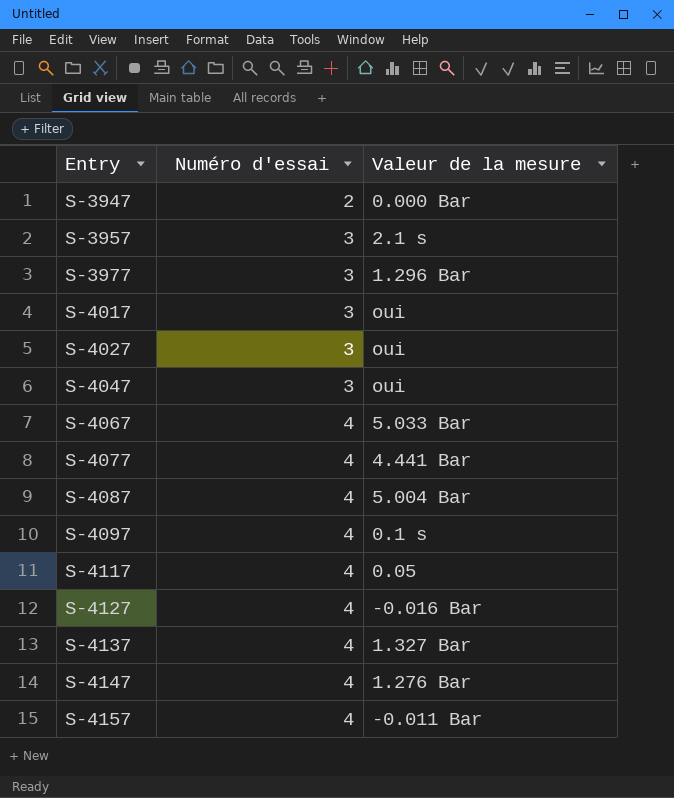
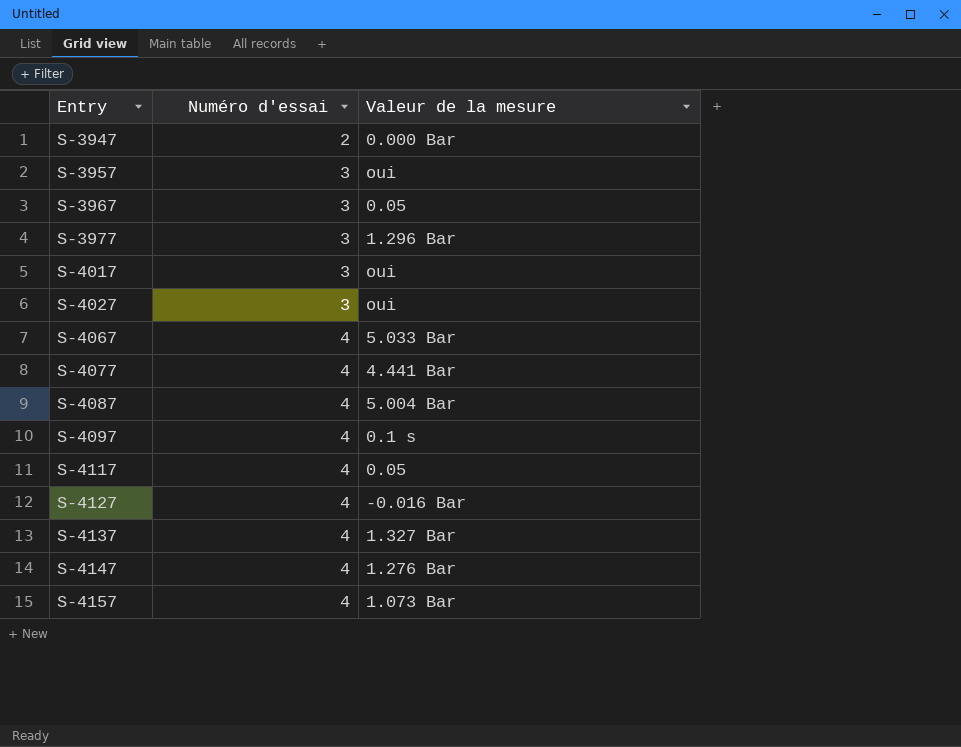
row S-4047: 3 | oui -> none
S-3957 | Valeur de la mesure: 2.1 s -> oui
row S-3967: none -> 3 | 0.05
S-4157 | Valeur de la mesure: -0.011 Bar -> 1.073 Bar

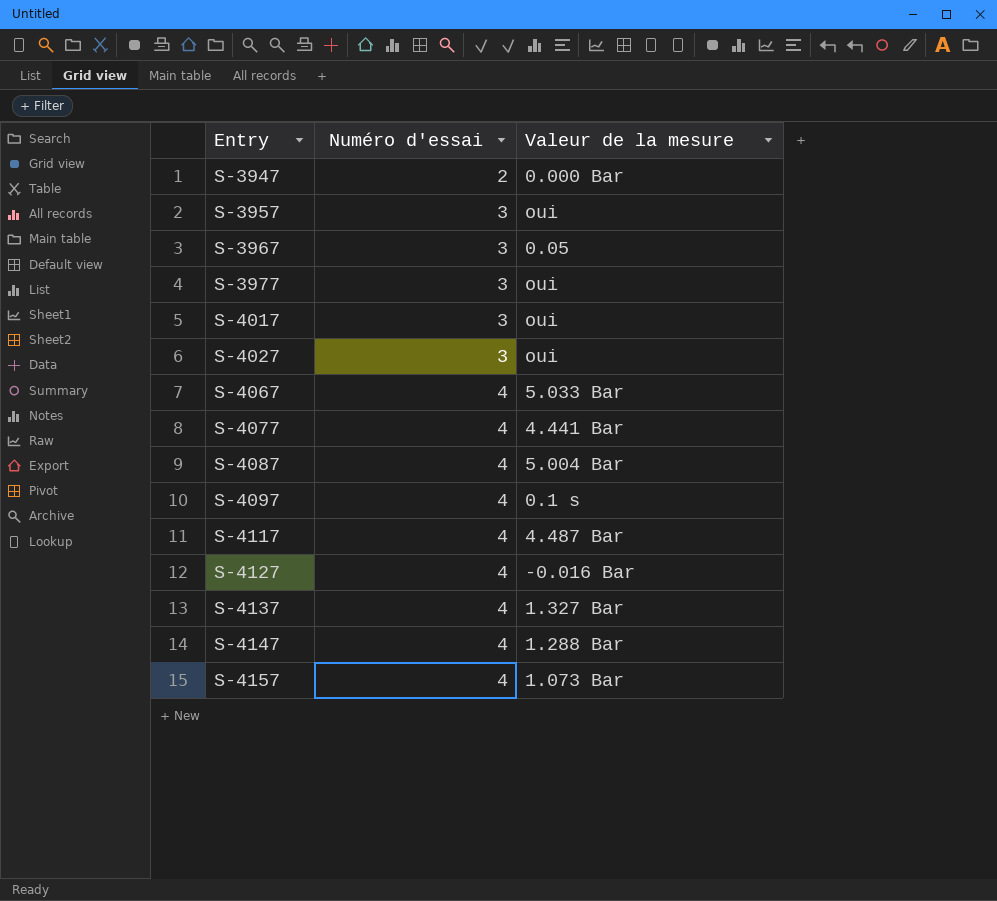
S-3977 | Valeur de la mesure: 1.296 Bar -> oui
S-4117 | Valeur de la mesure: 0.05 -> 4.487 Bar
S-4147 | Valeur de la mesure: 1.276 Bar -> 1.288 Bar

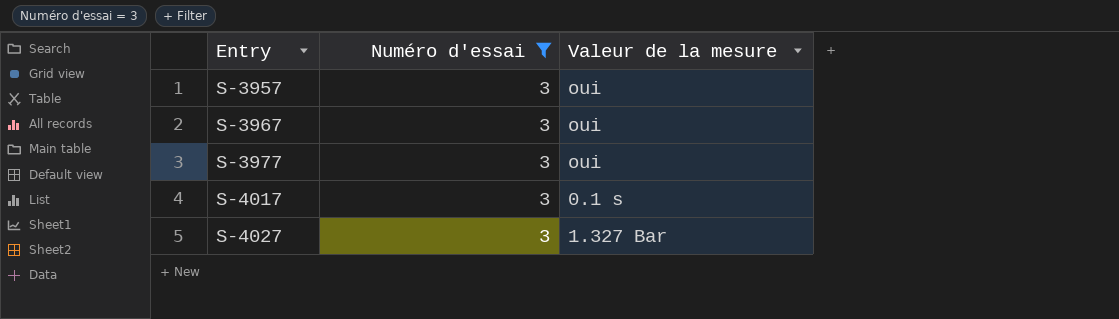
filter: none -> Numéro d'essai = 3
S-3967 | Valeur de la mesure: 0.05 -> oui
S-4017 | Valeur de la mesure: oui -> 0.1 s
S-4027 | Valeur de la mesure: oui -> 1.327 Bar

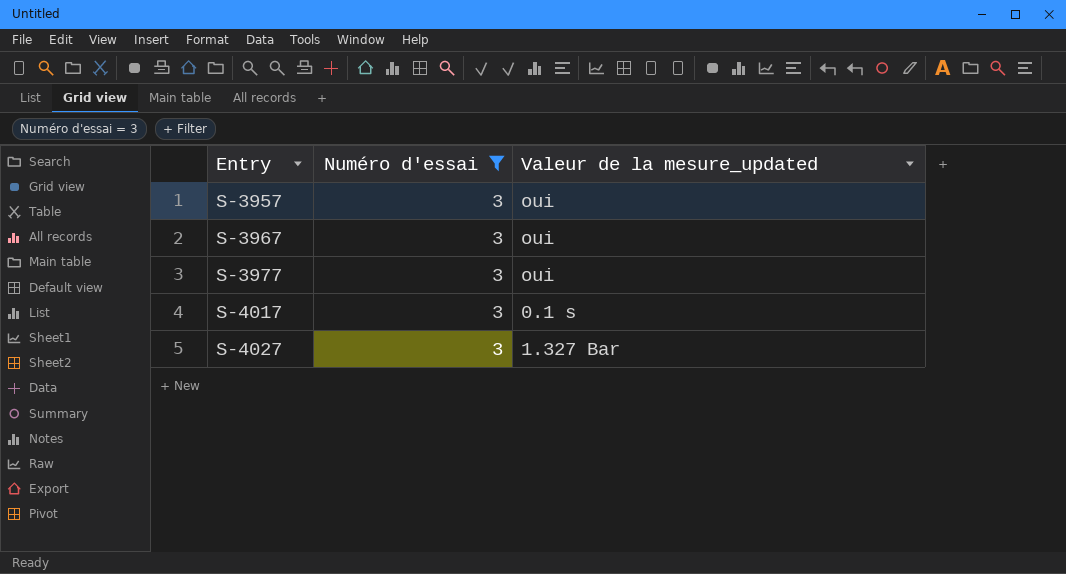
column name: Valeur de la mesure -> Valeur de la mesure_updated

